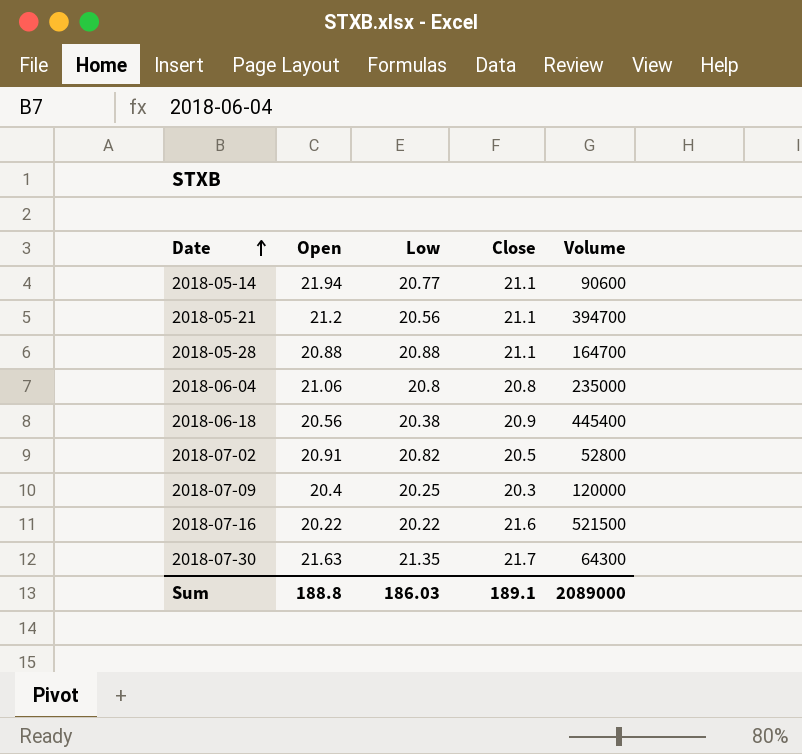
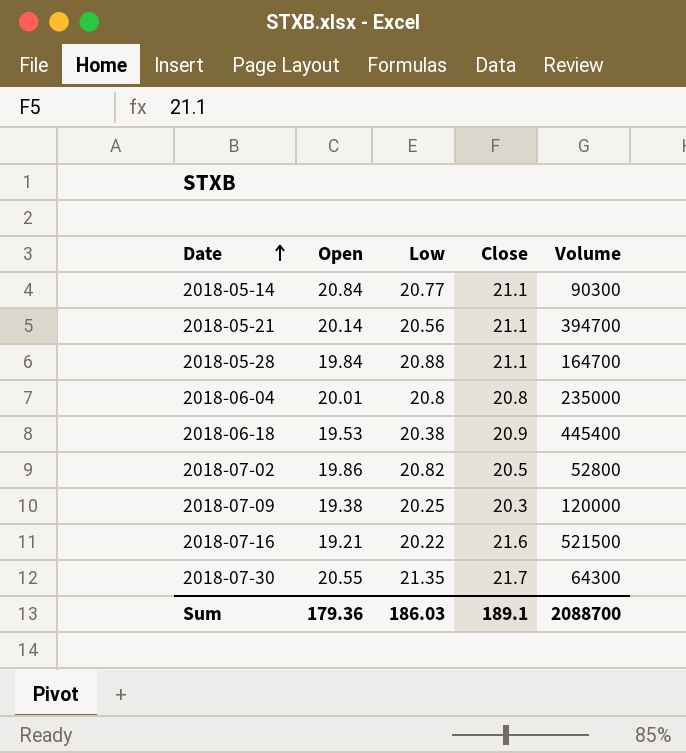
2018-05-14 | Open: 21.94 -> 20.84
2018-05-14 | Volume: 90600 -> 90300
2018-05-21 | Open: 21.2 -> 20.14
2018-05-28 | Open: 20.88 -> 19.84
2018-06-04 | Open: 21.06 -> 20.01
2018-06-18 | Open: 20.56 -> 19.53
2018-07-02 | Open: 20.91 -> 19.86
2018-07-09 | Open: 20.4 -> 19.38
2018-07-16 | Open: 20.22 -> 19.21
2018-07-30 | Open: 21.63 -> 20.55
Sum | Open: 188.8 -> 179.36
Sum | Volume: 2089000 -> 2088700

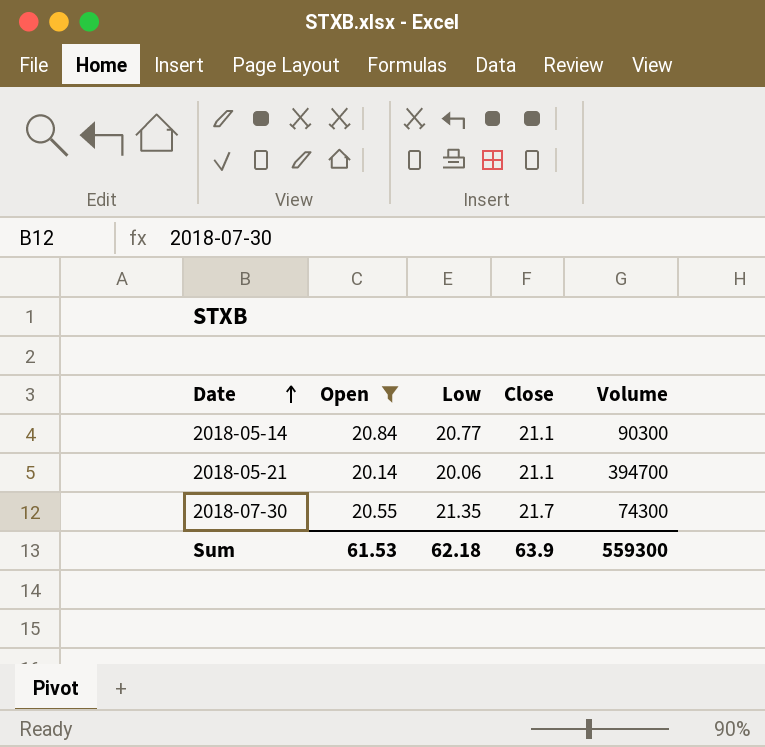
filter: none -> Open >= 20.14
2018-05-21 | Low: 20.56 -> 20.06
2018-07-30 | Volume: 64300 -> 74300
Sum | Open: 179.36 -> 61.53
Sum | Low: 186.03 -> 62.18
Sum | Close: 189.1 -> 63.9
Sum | Volume: 2088700 -> 559300

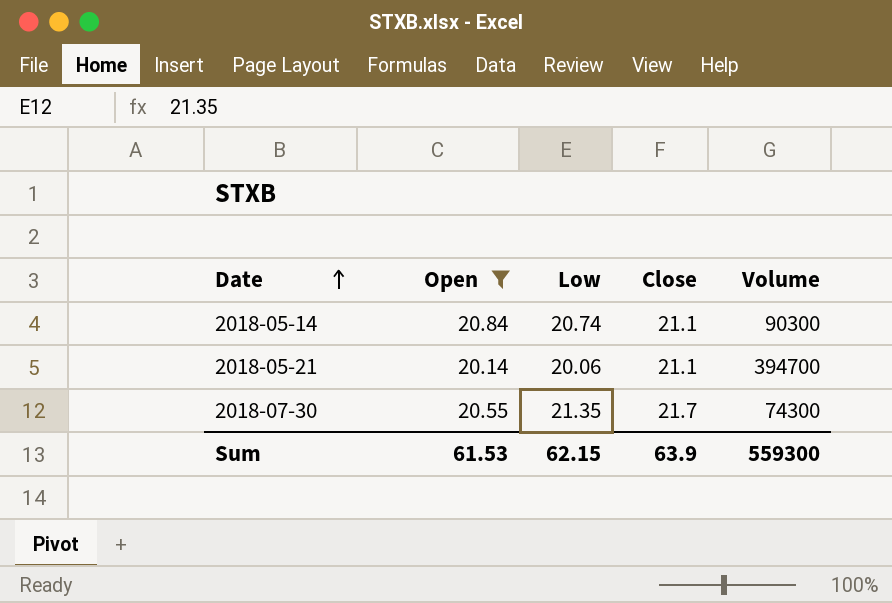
2018-05-14 | Low: 20.77 -> 20.74
Sum | Low: 62.18 -> 62.15

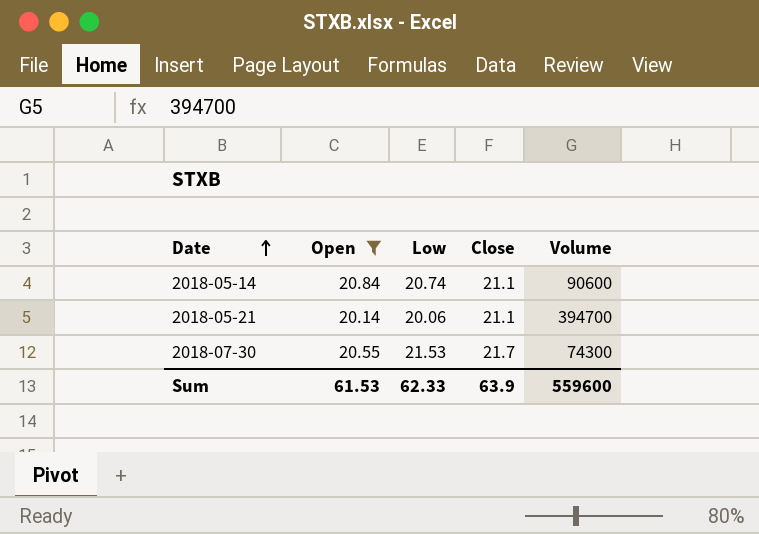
2018-05-14 | Volume: 90300 -> 90600
2018-07-30 | Low: 21.35 -> 21.53
Sum | Low: 62.15 -> 62.33
Sum | Volume: 559300 -> 559600

